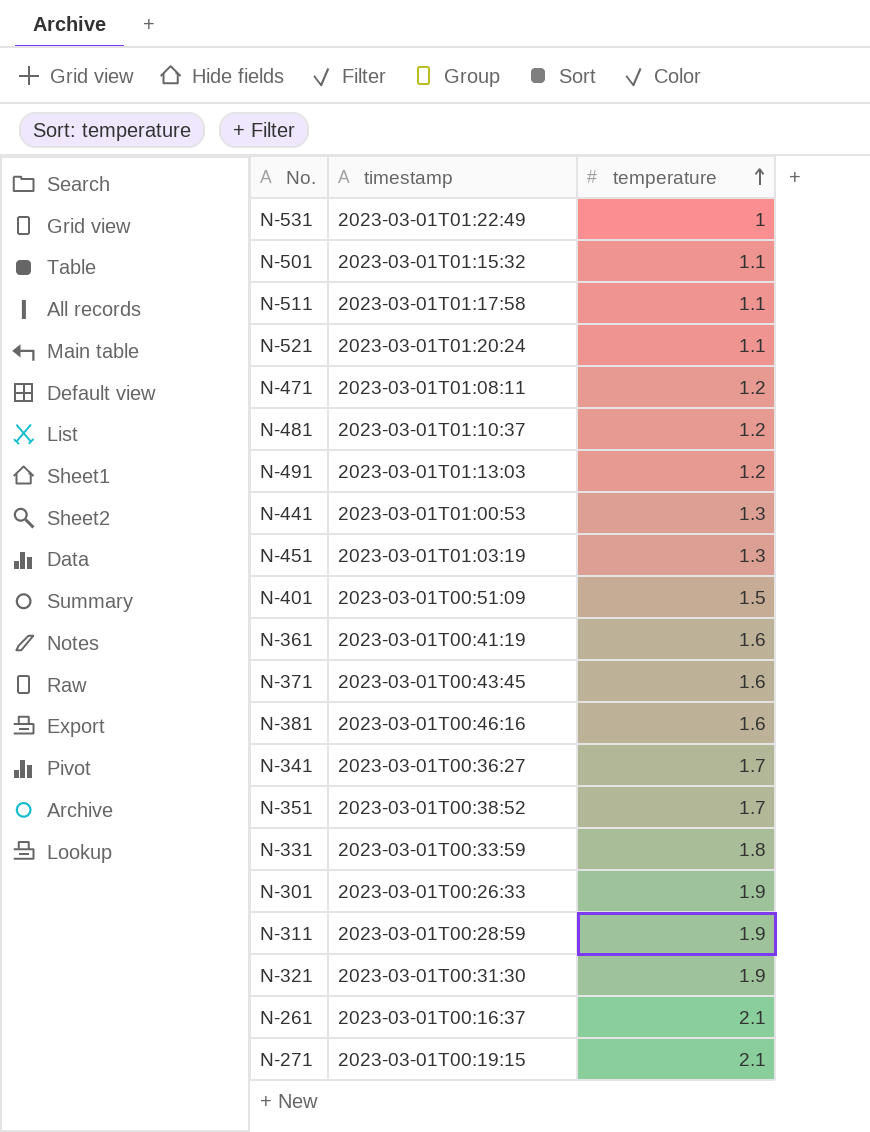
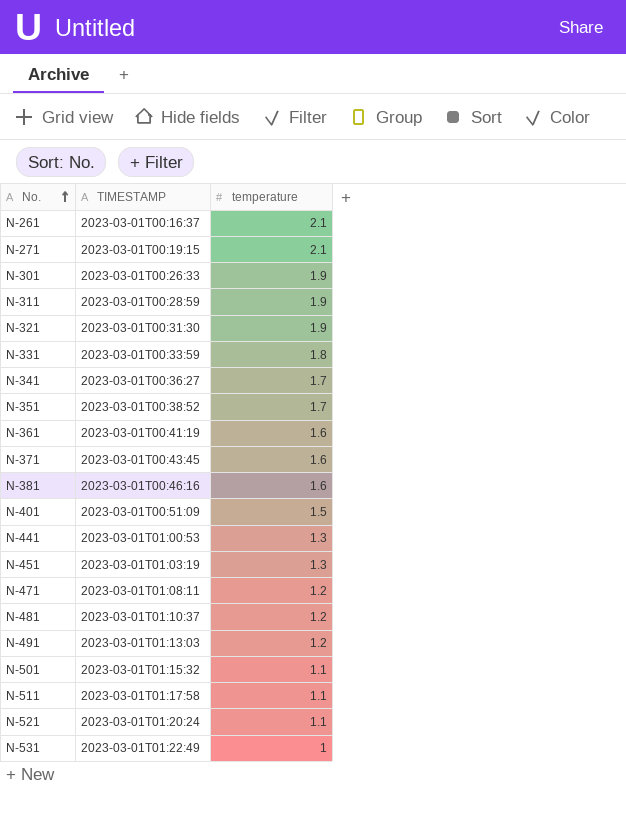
row order: temperature ascending -> No. ascending
column name: timestamp -> TIMESTAMP

